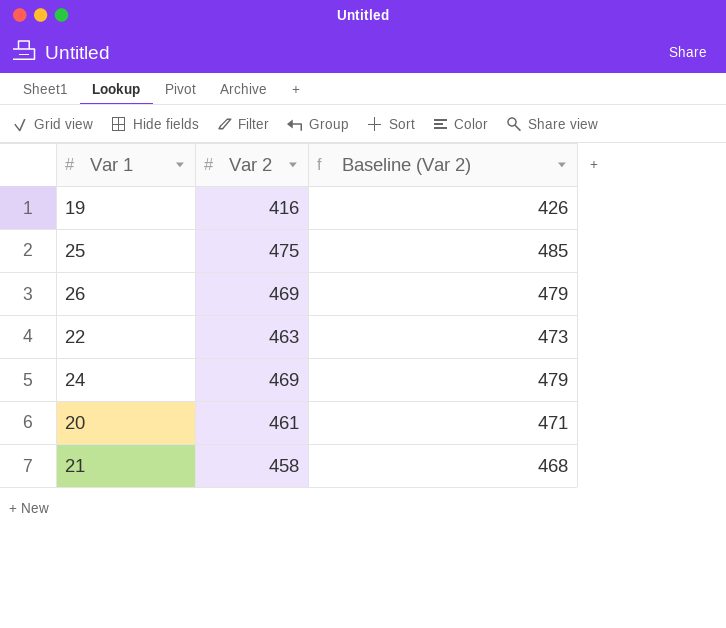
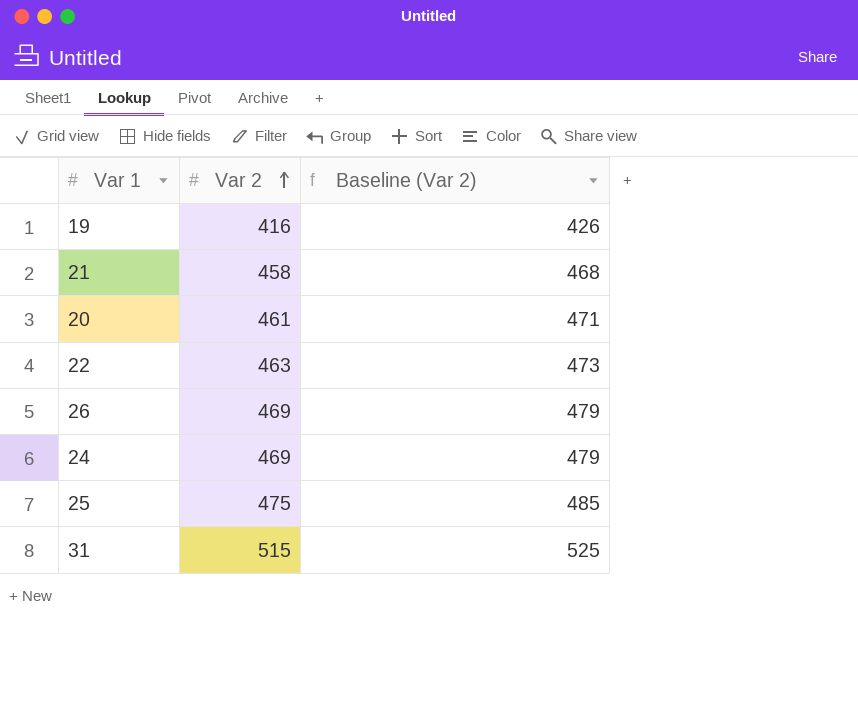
row order: none -> Var 2 ascending
row 31: none -> 515 | 525

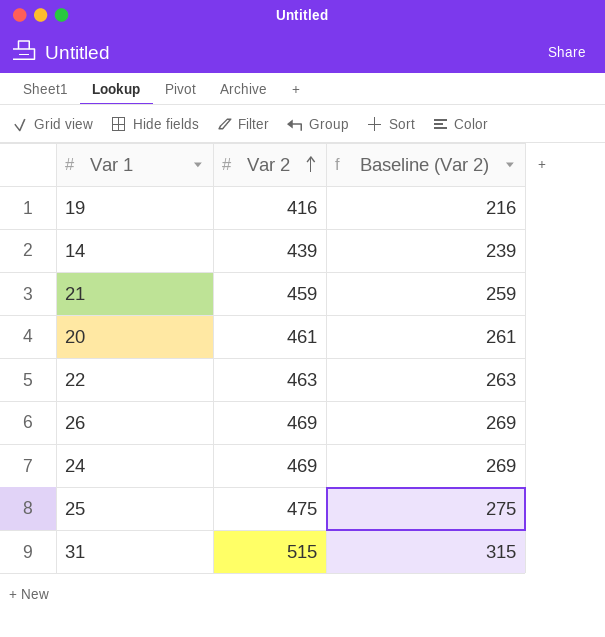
column Baseline (Var 2) | formula: [Var 2] + 10 -> [Var 2] - 200
row 14: none -> 439 | 239
21 | Var 2: 458 -> 459

